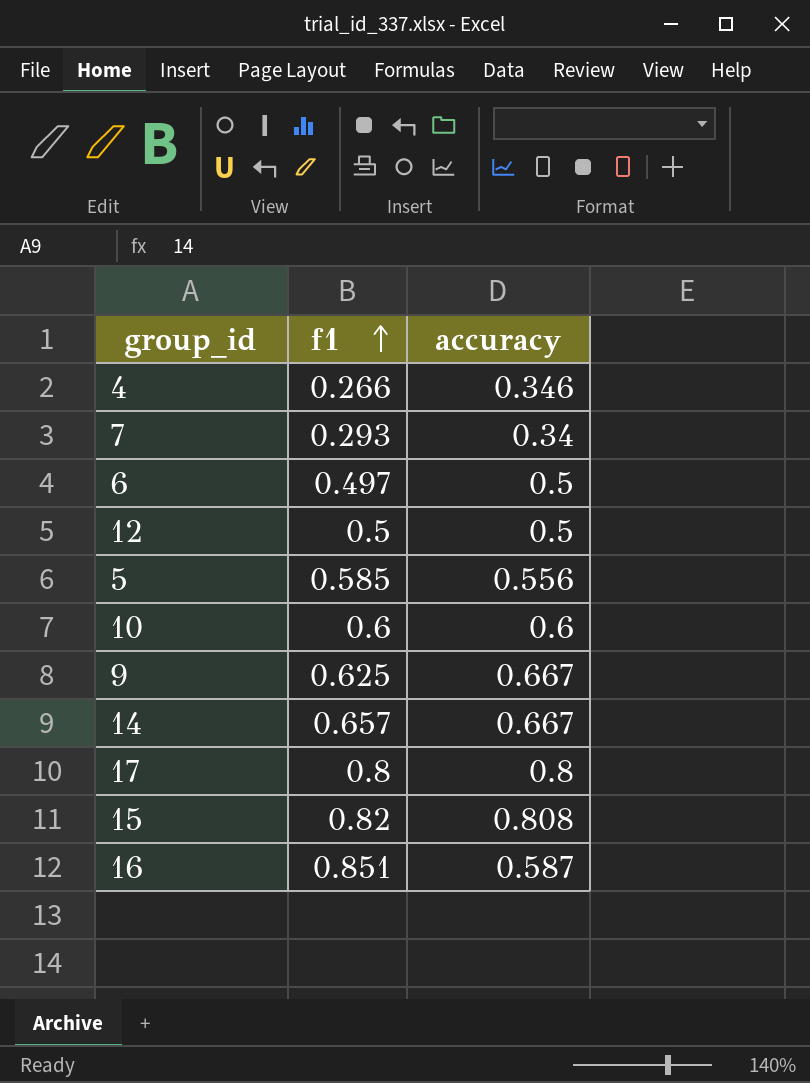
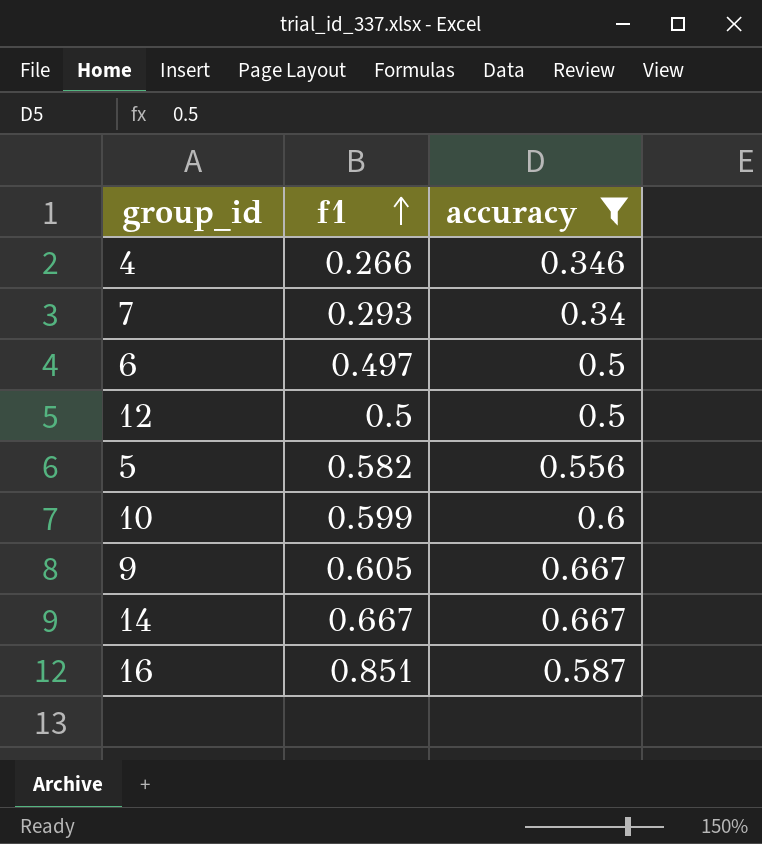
filter: none -> accuracy <= 0.667
5 | f1: 0.585 -> 0.582
10 | f1: 0.6 -> 0.599
9 | f1: 0.625 -> 0.605
14 | f1: 0.657 -> 0.667

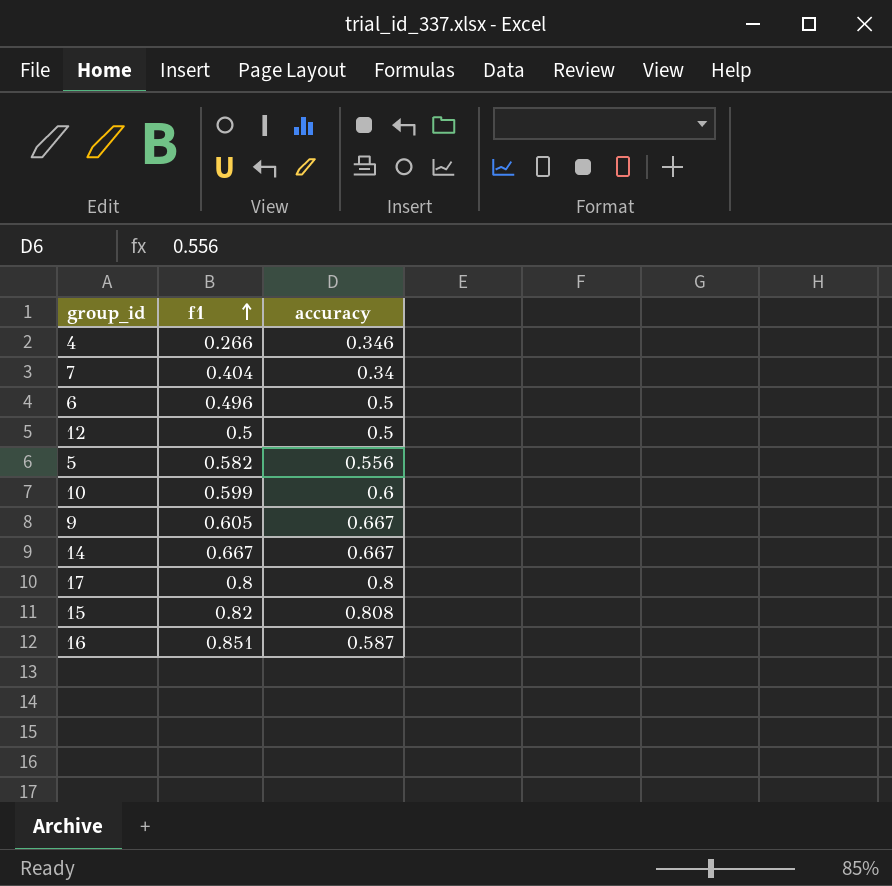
filter: accuracy <= 0.667 -> none
7 | f1: 0.293 -> 0.404
6 | f1: 0.497 -> 0.496

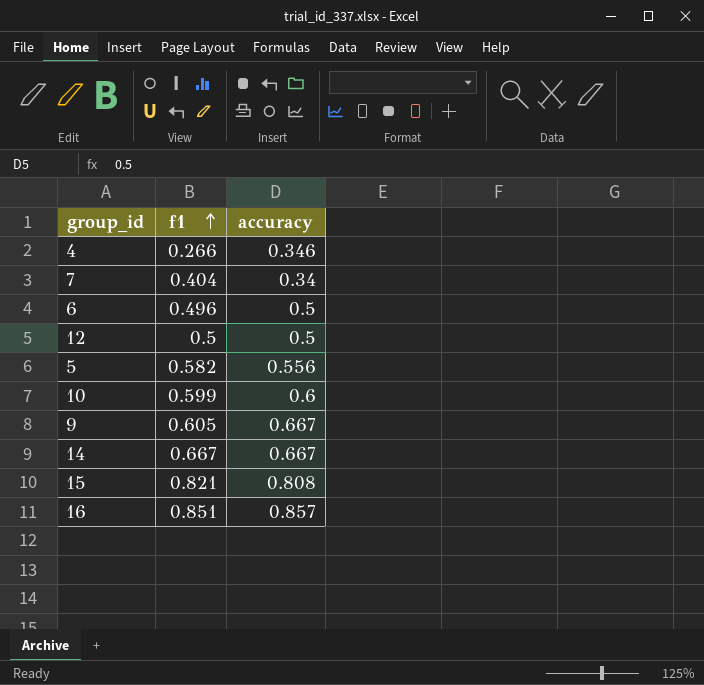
row 17: 0.8 | 0.8 -> none
15 | f1: 0.82 -> 0.821
16 | accuracy: 0.587 -> 0.857

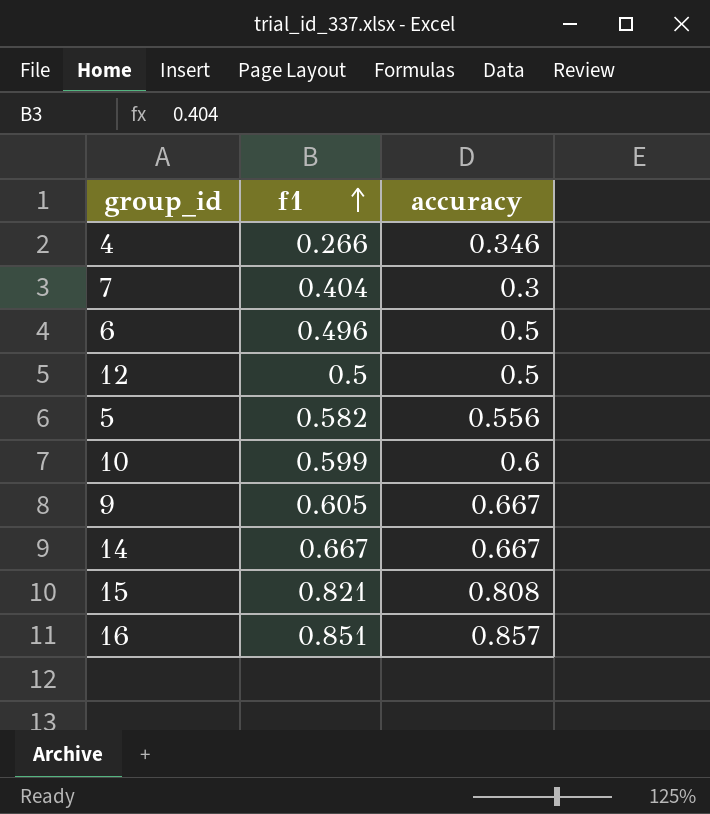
7 | accuracy: 0.34 -> 0.3

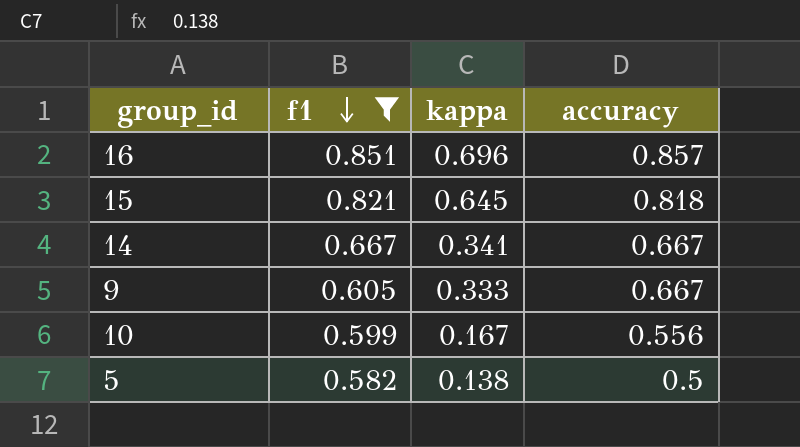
filter: none -> f1 >= 0.582
row order: f1 ascending -> f1 descending
column kappa | position: none -> 3
15 | accuracy: 0.808 -> 0.818
10 | accuracy: 0.6 -> 0.556
5 | accuracy: 0.556 -> 0.5

